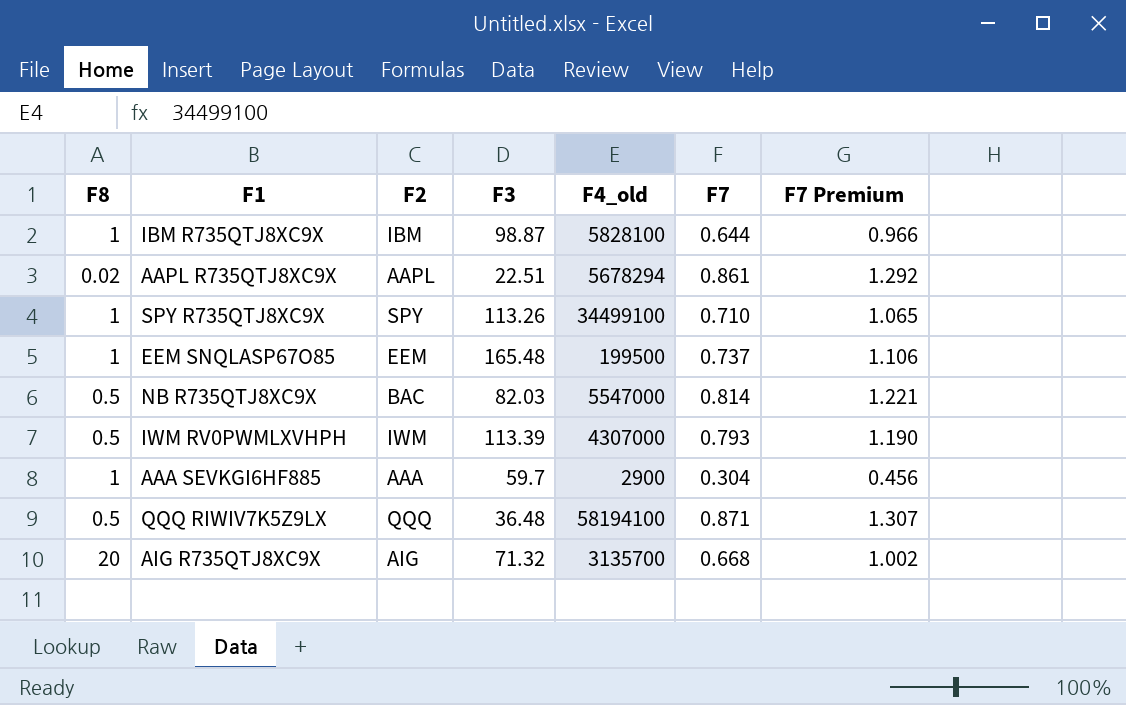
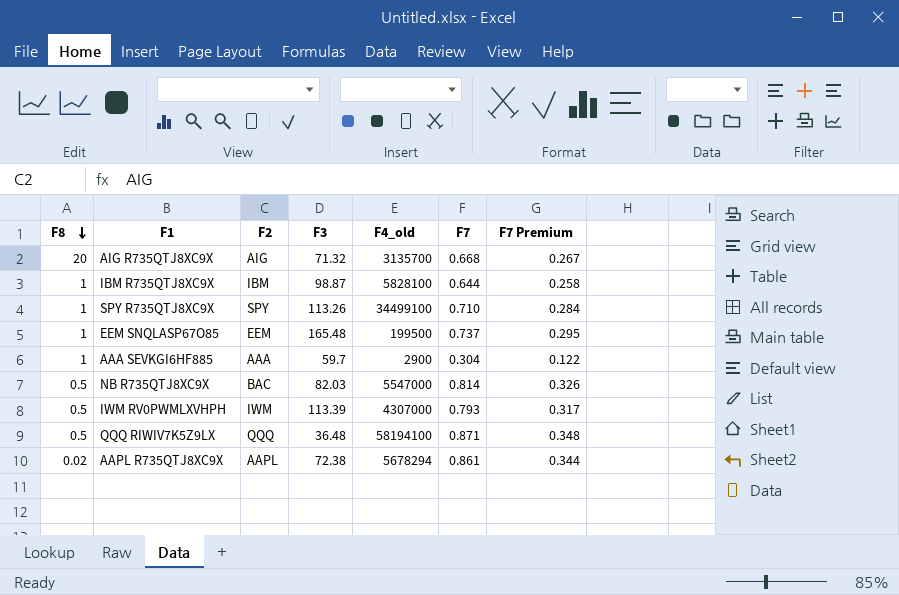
row order: none -> F8 descending
column F7 Premium | formula: [F7] * 1.5 -> [F7] * 0.4
AAPL R735QTJ8XC9X | F3: 22.51 -> 72.38

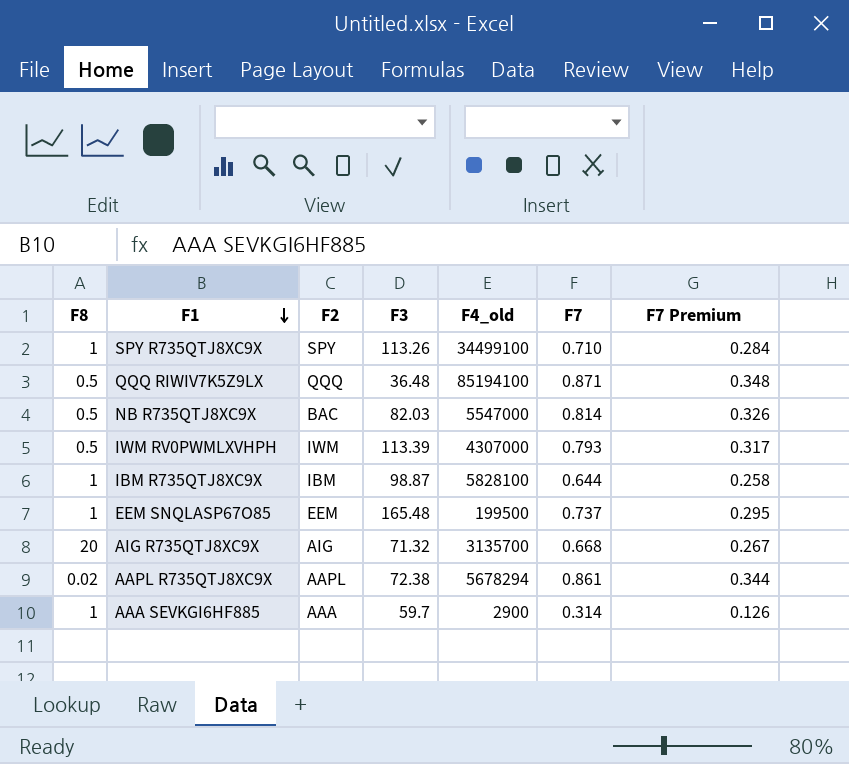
row order: F8 descending -> F1 descending
QQQ RIWIV7K5Z9LX | F4_old: 58194100 -> 85194100
AAA SEVKGI6HF885 | F7: 0.304 -> 0.314
AAA SEVKGI6HF885 | F7 Premium: 0.122 -> 0.126

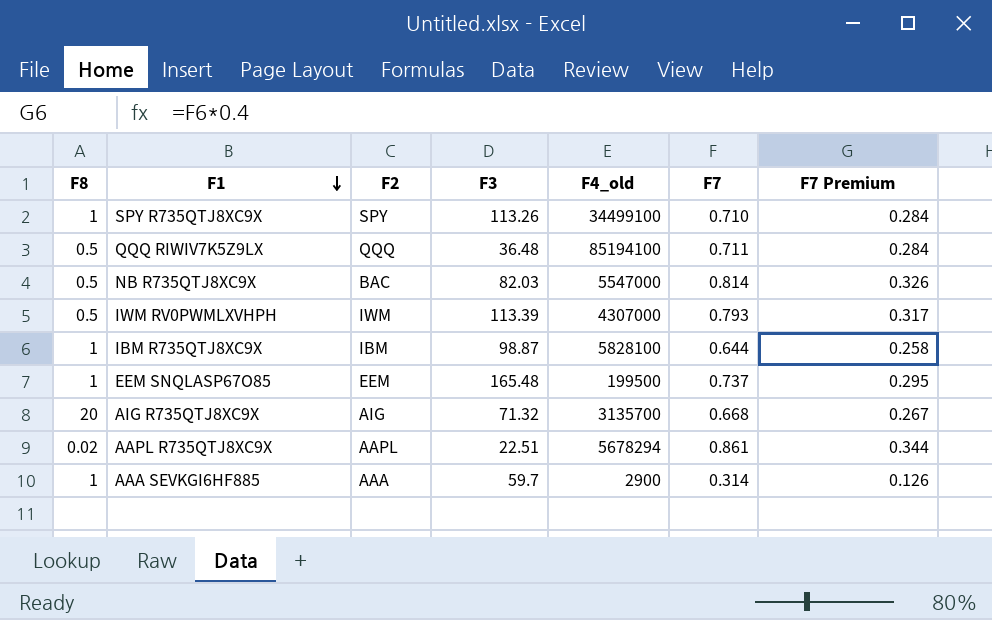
QQQ RIWIV7K5Z9LX | F7: 0.871 -> 0.711
QQQ RIWIV7K5Z9LX | F7 Premium: 0.348 -> 0.284
AAPL R735QTJ8XC9X | F3: 72.38 -> 22.51

